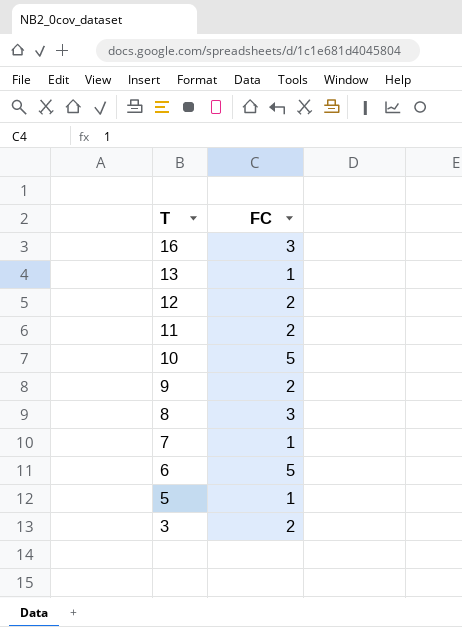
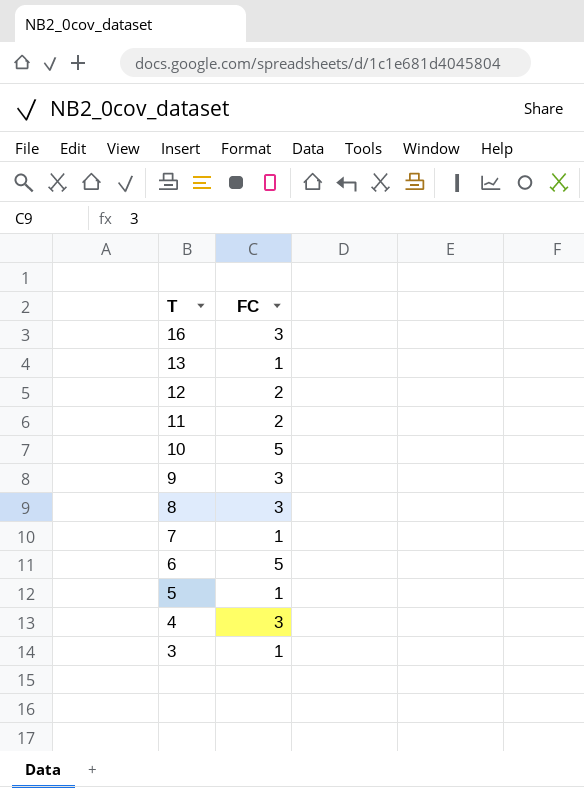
9 | FC: 2 -> 3
row 4: none -> 3
3 | FC: 2 -> 1

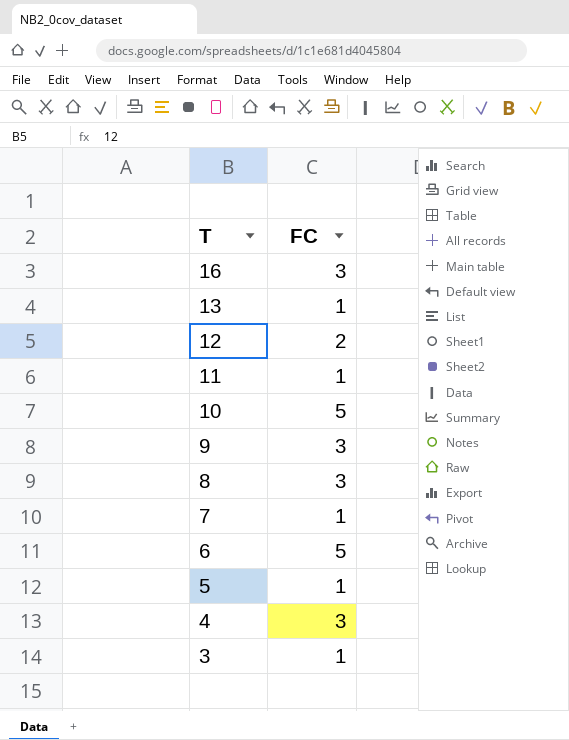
11 | FC: 2 -> 1

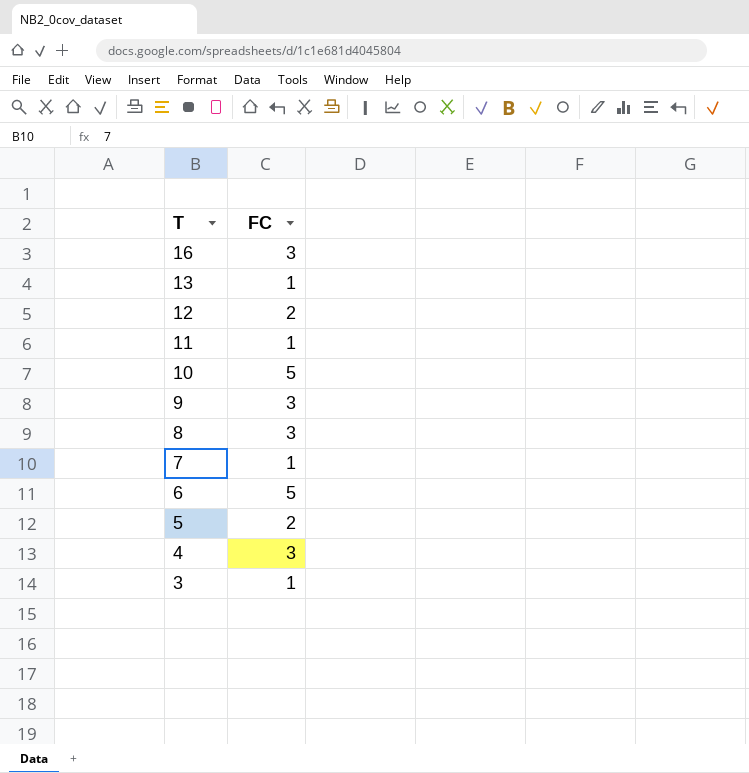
5 | FC: 1 -> 2

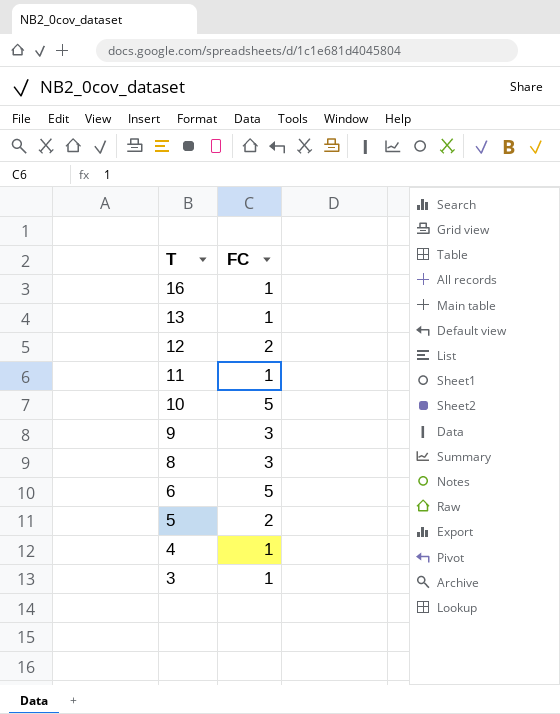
row 7: 1 -> none
16 | FC: 3 -> 1
4 | FC: 3 -> 1

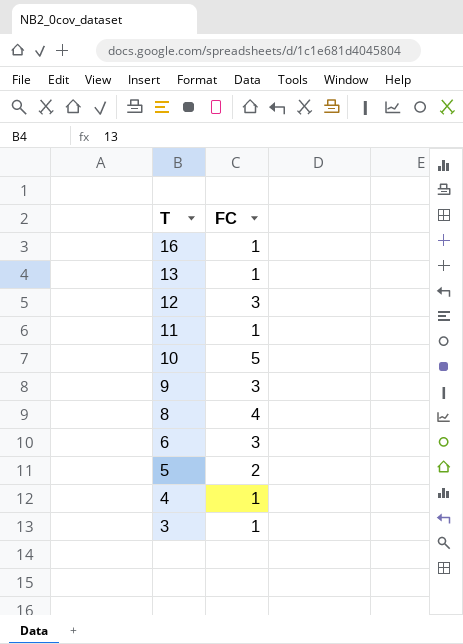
12 | FC: 2 -> 3
8 | FC: 3 -> 4
6 | FC: 5 -> 3

